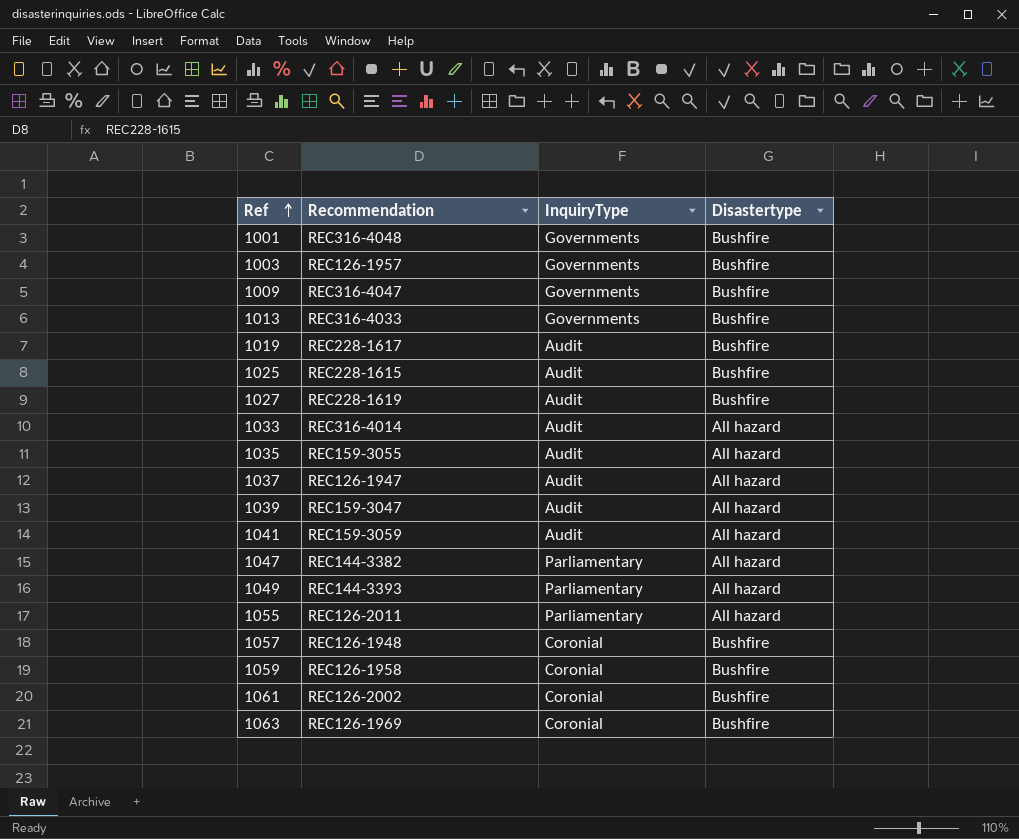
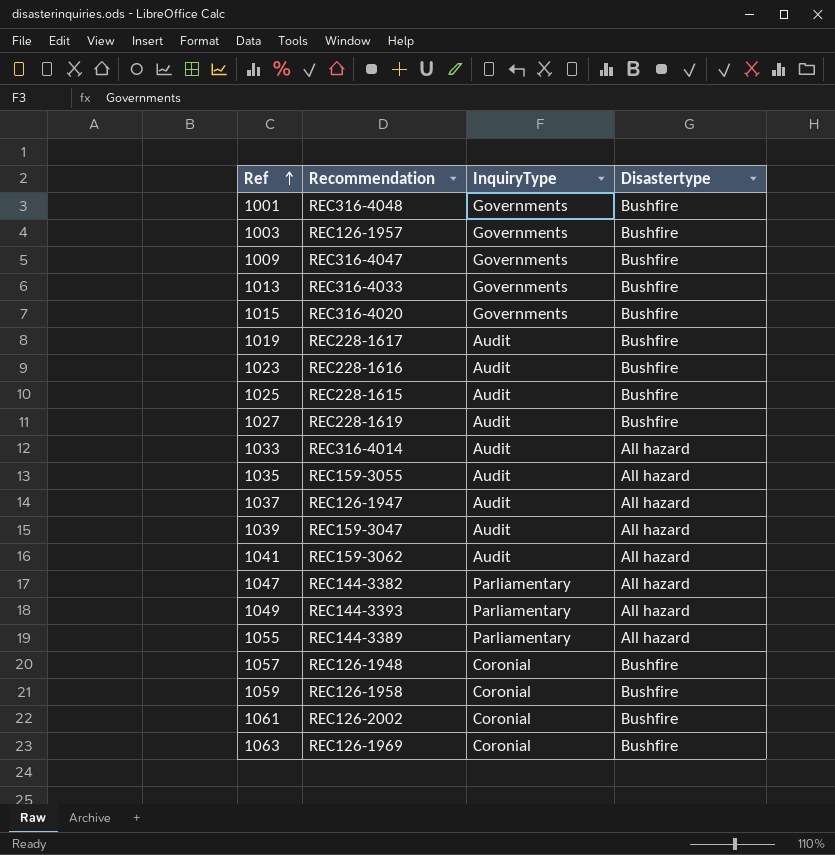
row 1015: none -> REC316-4020 | Governments | Bushfire
row 1023: none -> REC228-1616 | Audit | Bushfire
1041 | Recommendation: REC159-3059 -> REC159-3062
1055 | Recommendation: REC126-2011 -> REC144-3389

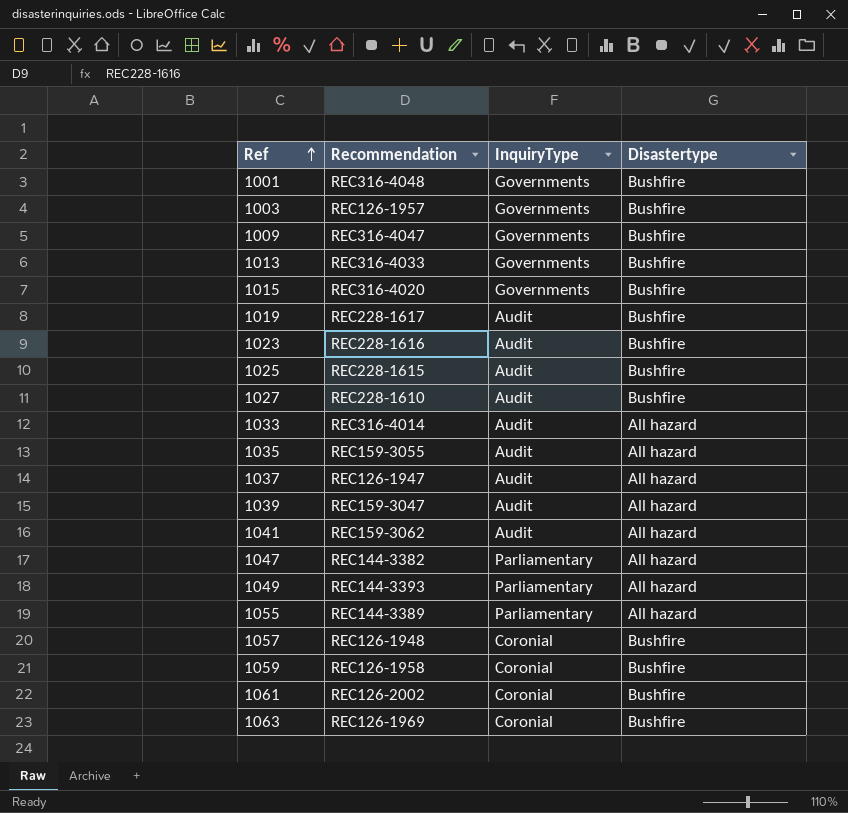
1027 | Recommendation: REC228-1619 -> REC228-1610

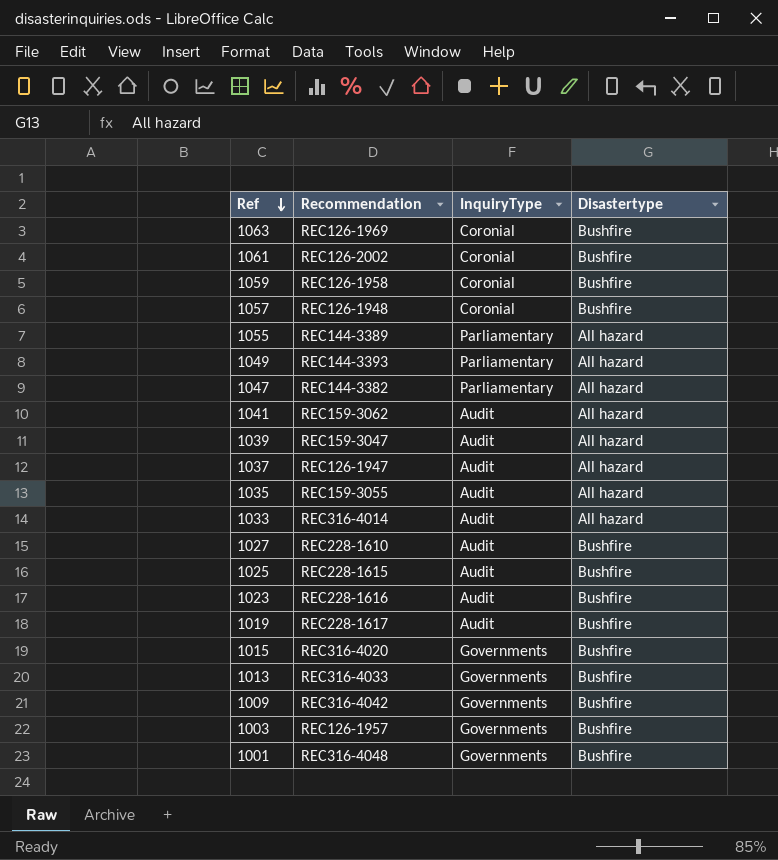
row order: Ref ascending -> Ref descending
1009 | Recommendation: REC316-4047 -> REC316-4042

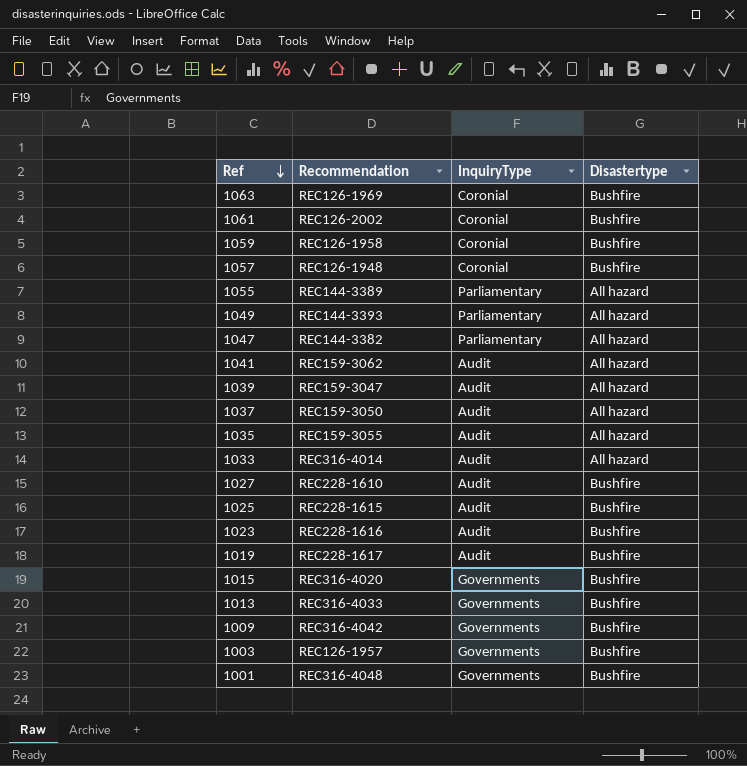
1037 | Recommendation: REC126-1947 -> REC159-3050

